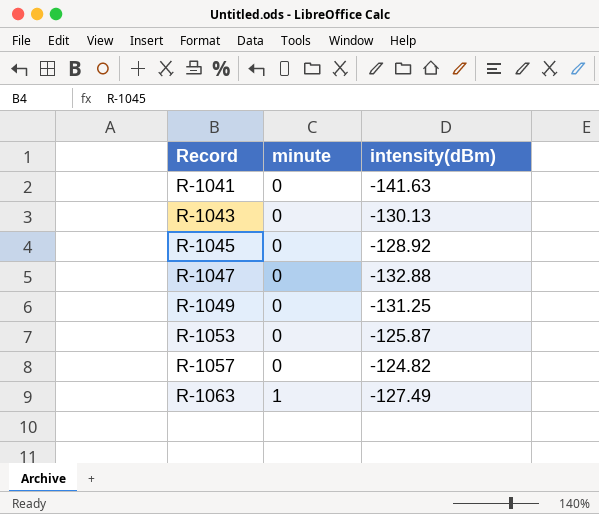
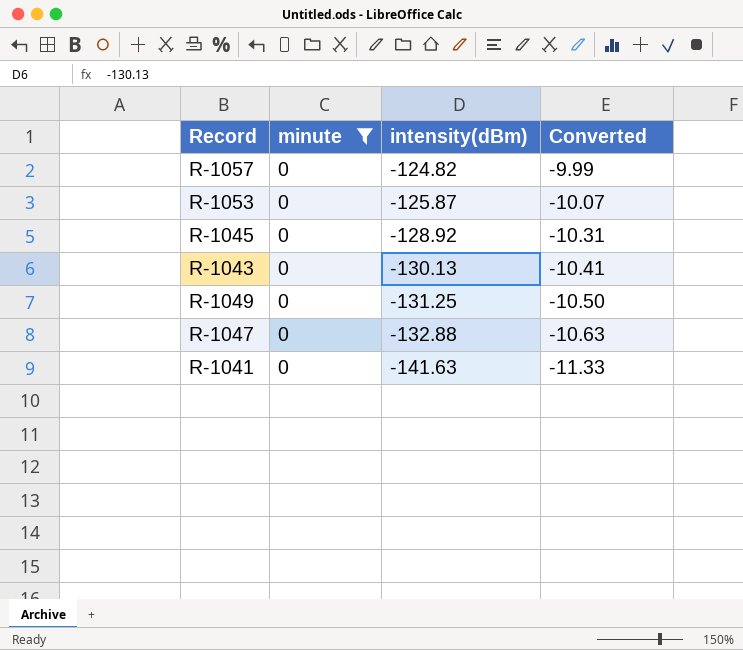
filter: none -> minute = 0
row order: Record ascending -> intensity(dBm) descending
column Converted | formula: none -> [intensity(dBm)] * 0.08

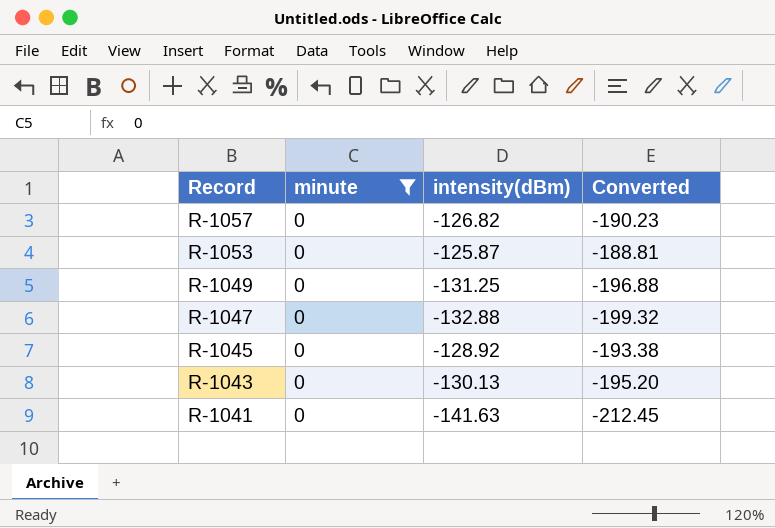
row order: intensity(dBm) descending -> Record descending
column Converted | formula: [intensity(dBm)] * 0.08 -> [intensity(dBm)] * 1.5
R-1057 | intensity(dBm): -124.82 -> -126.82

